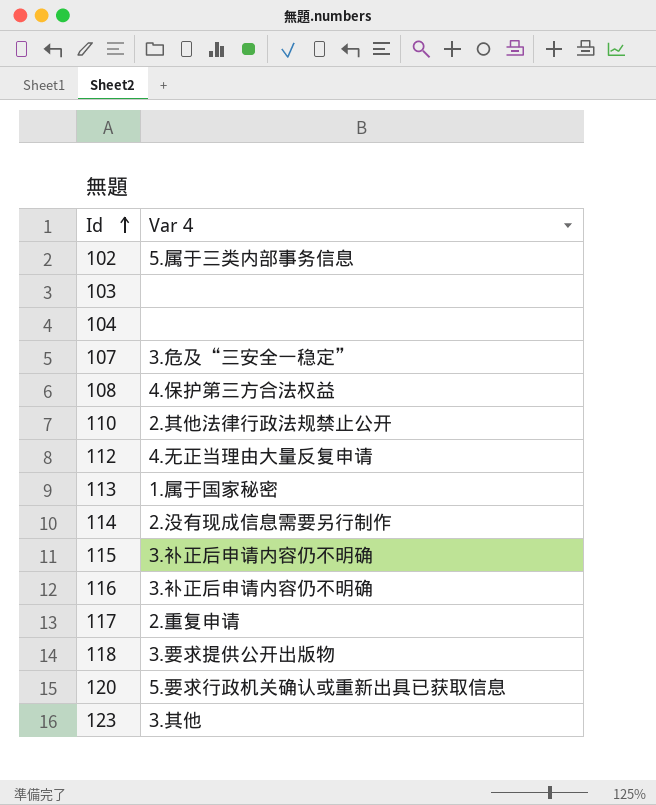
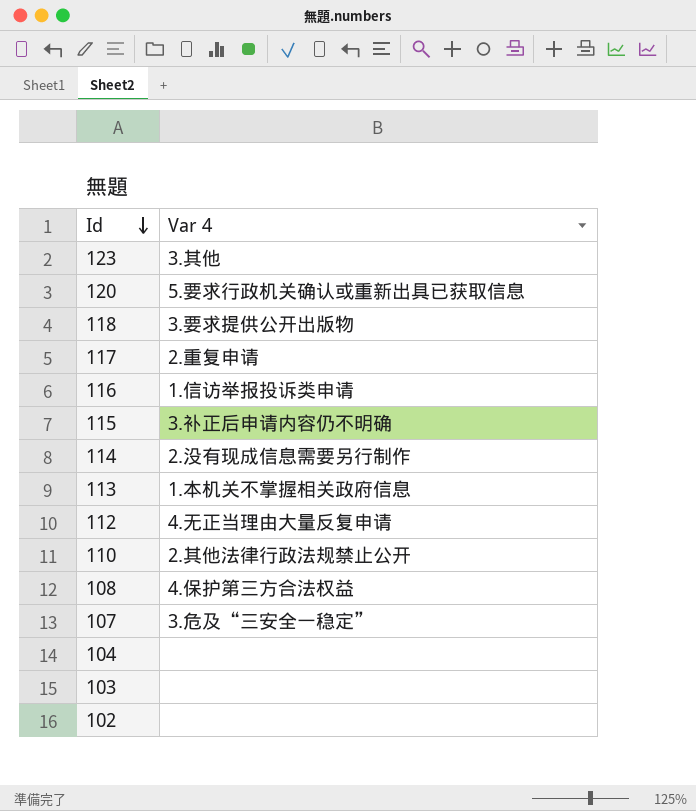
row order: Id ascending -> Id descending
116 | Var 4: 3.补正后申请内容仍不明确 -> 1.信访举报投诉类申请
113 | Var 4: 1.属于国家秘密 -> 1.本机关不掌握相关政府信息
102 | Var 4: 5.属于三类内部事务信息 -> none

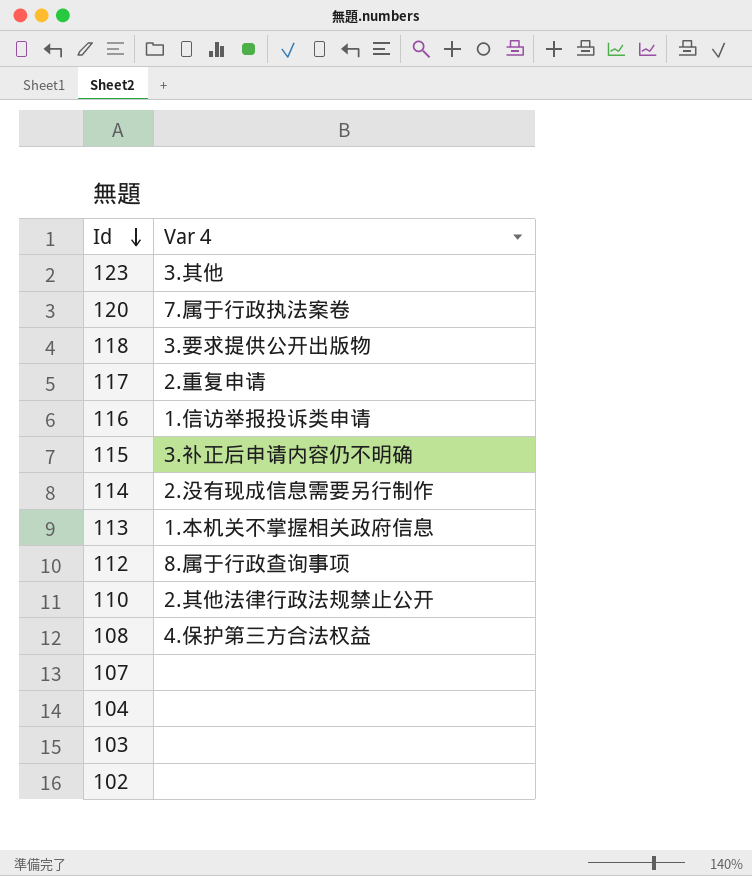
120 | Var 4: 5.要求行政机关确认或重新出具已获取信息 -> 7.属于行政执法案卷
112 | Var 4: 4.无正当理由大量反复申请 -> 8.属于行政查询事项
107 | Var 4: 3.危及“三安全一稳定” -> none

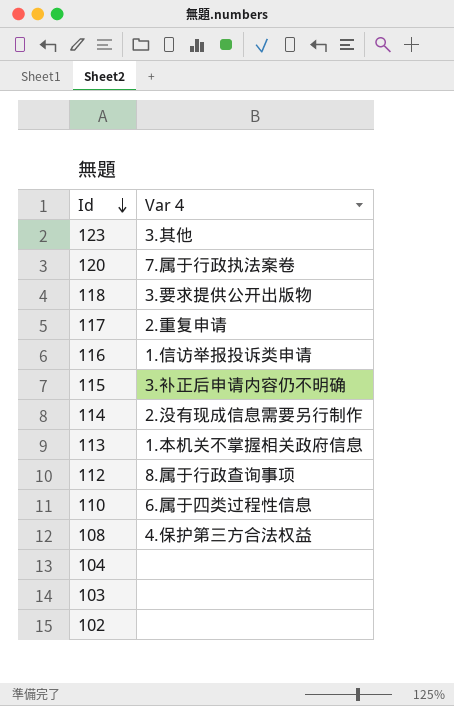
row 107: none -> none
110 | Var 4: 2.其他法律行政法规禁止公开 -> 6.属于四类过程性信息

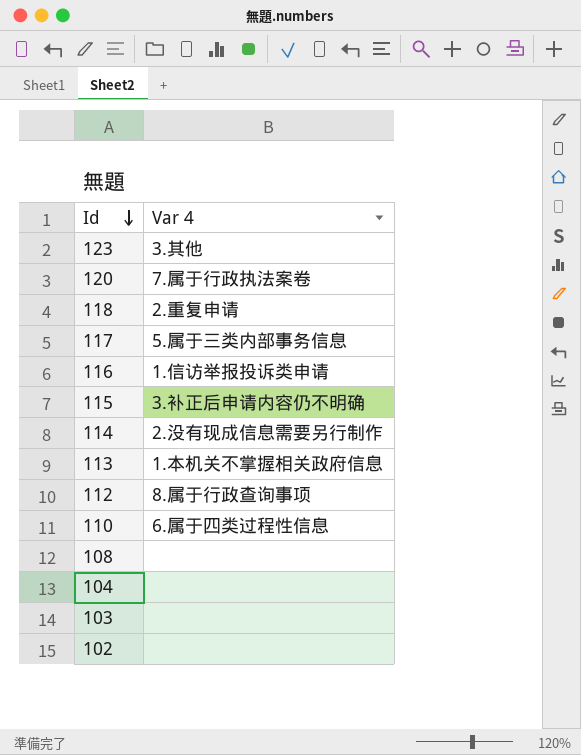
118 | Var 4: 3.要求提供公开出版物 -> 2.重复申请
117 | Var 4: 2.重复申请 -> 5.属于三类内部事务信息
108 | Var 4: 4.保护第三方合法权益 -> none

